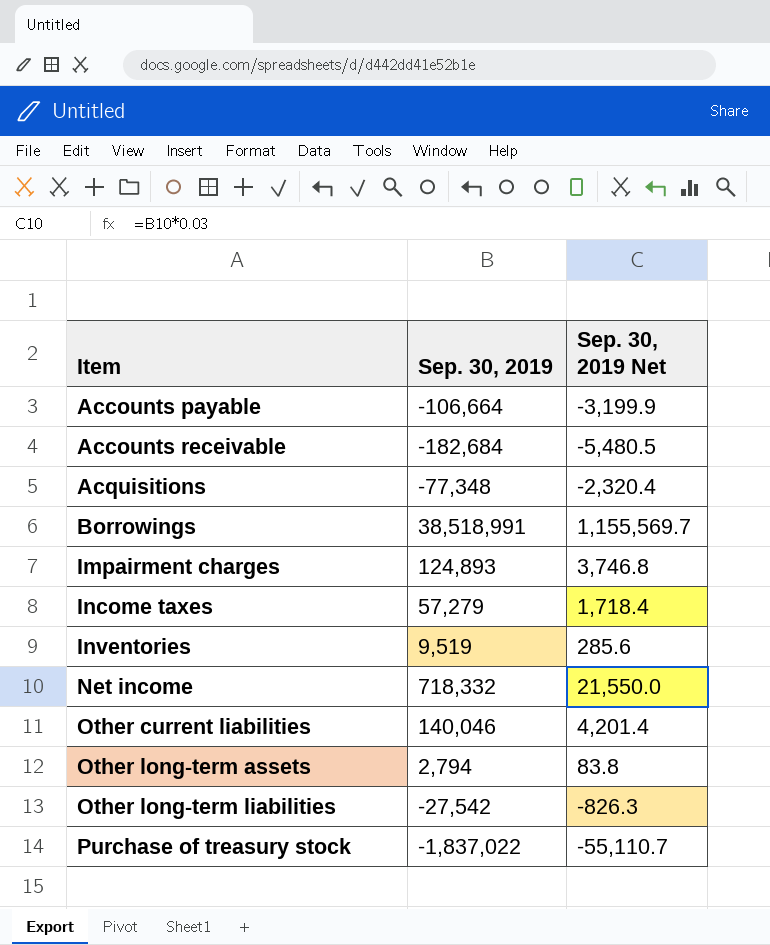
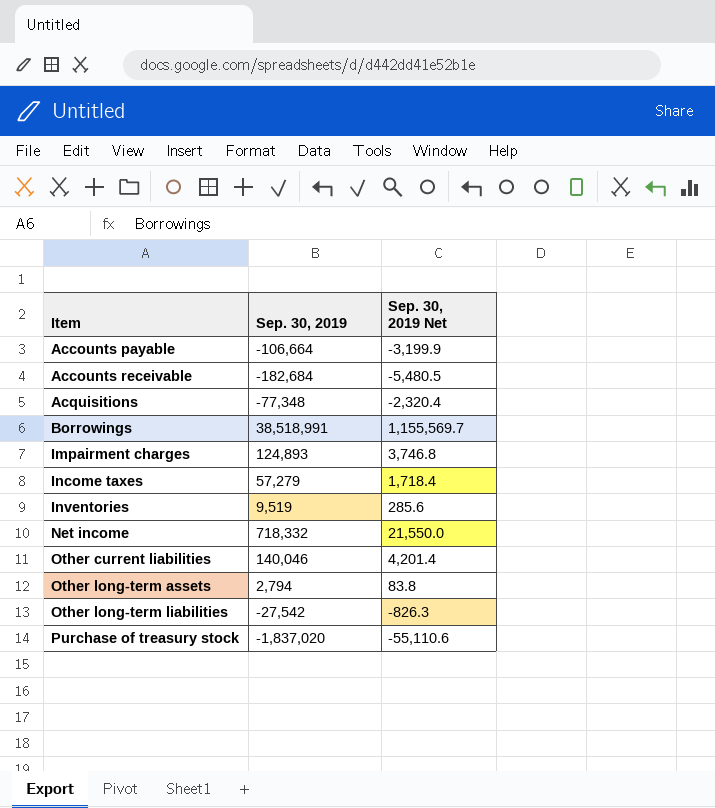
Purchase of treasury stock | Sep. 30, 2019: -1,837,022 -> -1,837,020
Purchase of treasury stock | Sep. 30, 2019 Net: -55,110.7 -> -55,110.6

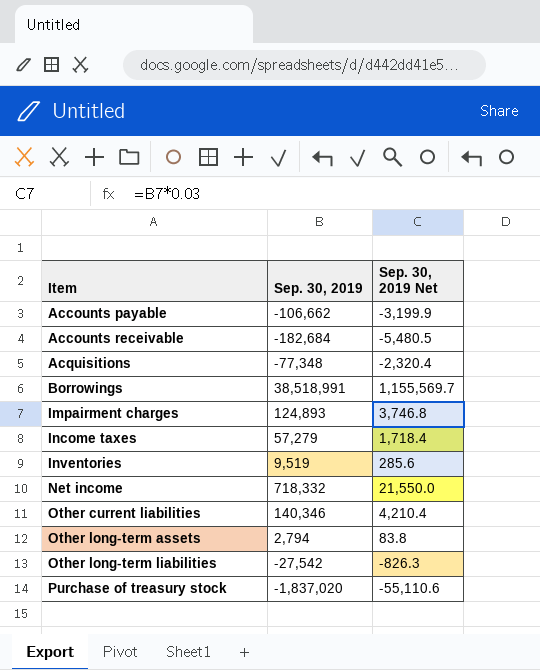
Accounts payable | Sep. 30, 2019: -106,664 -> -106,662
Other current liabilities | Sep. 30, 2019: 140,046 -> 140,346
Other current liabilities | Sep. 30, 2019 Net: 4,201.4 -> 4,210.4

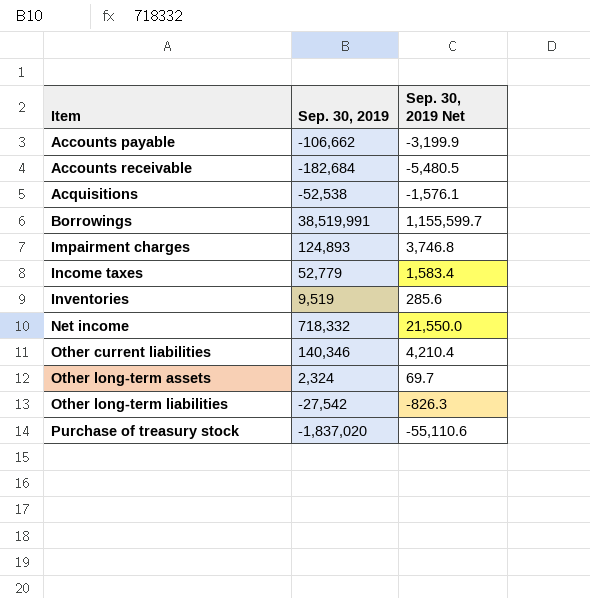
Acquisitions | Sep. 30, 2019: -77,348 -> -52,538
Acquisitions | Sep. 30, 2019 Net: -2,320.4 -> -1,576.1
Borrowings | Sep. 30, 2019: 38,518,991 -> 38,519,991
Borrowings | Sep. 30, 2019 Net: 1,155,569.7 -> 1,155,599.7
Income taxes | Sep. 30, 2019: 57,279 -> 52,779
Income taxes | Sep. 30, 2019 Net: 1,718.4 -> 1,583.4
Other long-term assets | Sep. 30, 2019: 2,794 -> 2,324
Other long-term assets | Sep. 30, 2019 Net: 83.8 -> 69.7

